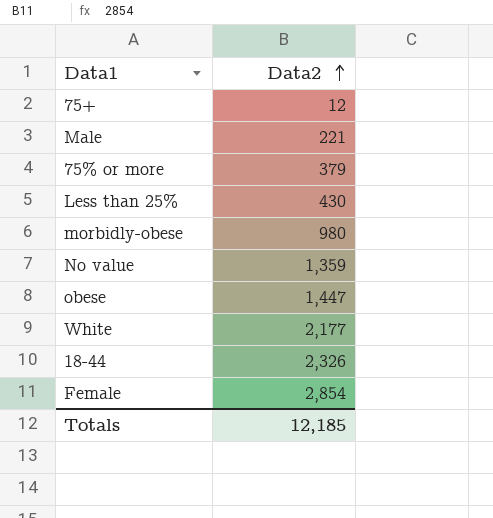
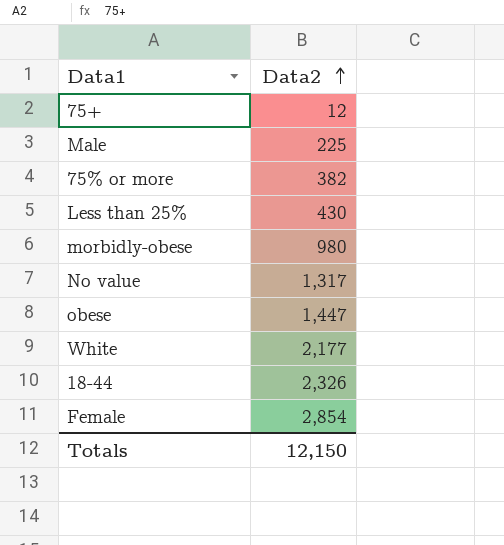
Male | Data2: 221 -> 225
75% or more | Data2: 379 -> 382
No value | Data2: 1,359 -> 1,317
Totals | Data2: 12,185 -> 12,150

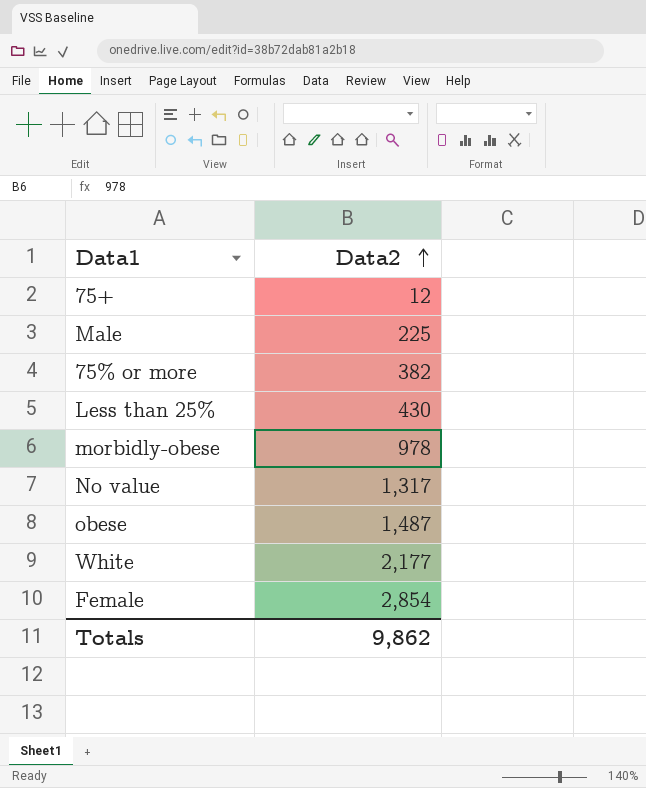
row 18-44: 2,326 -> none
morbidly-obese | Data2: 980 -> 978
obese | Data2: 1,447 -> 1,487
Totals | Data2: 12,150 -> 9,862

